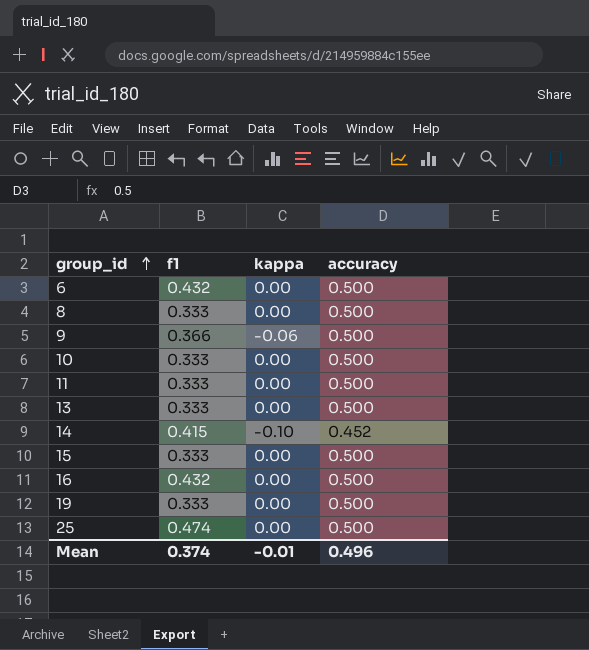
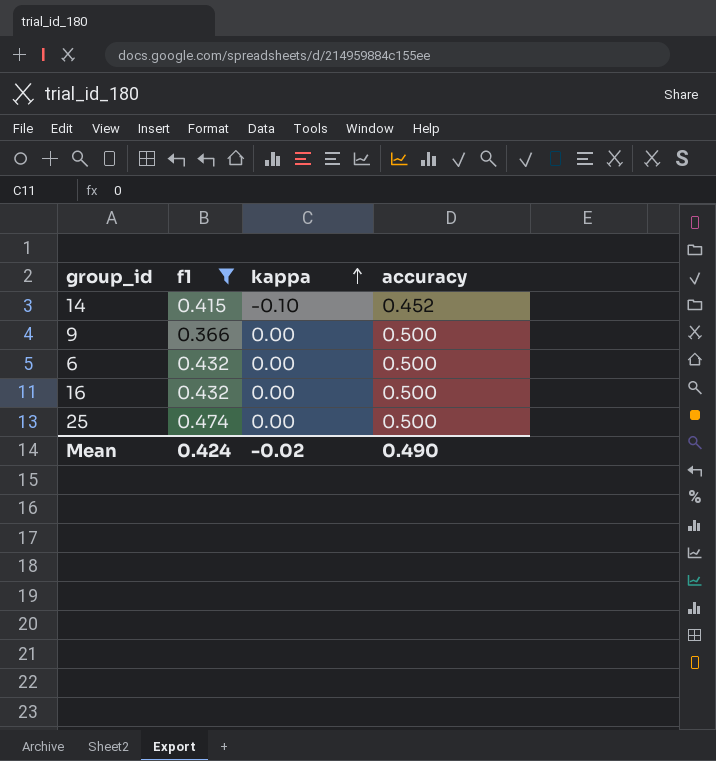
filter: none -> f1 != 0.333
row order: group_id ascending -> kappa ascending
9 | kappa: -0.06 -> 0.00
Mean | f1: 0.374 -> 0.424
Mean | kappa: -0.01 -> -0.02
Mean | accuracy: 0.496 -> 0.490

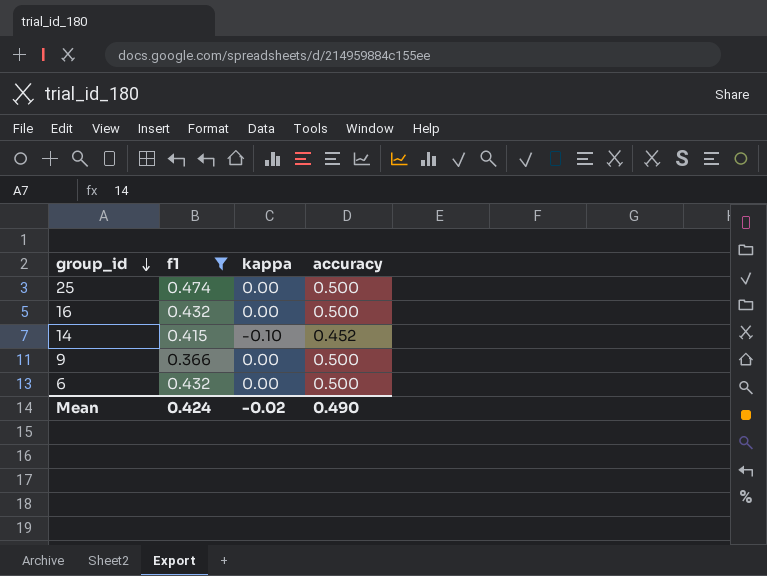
row order: kappa ascending -> group_id descending

